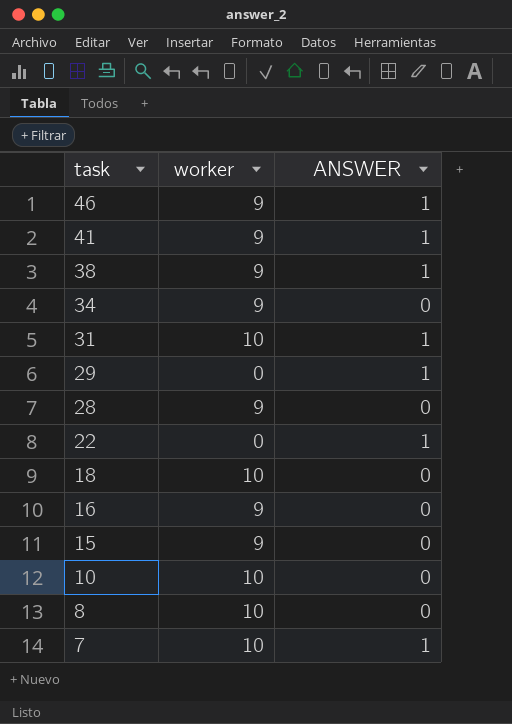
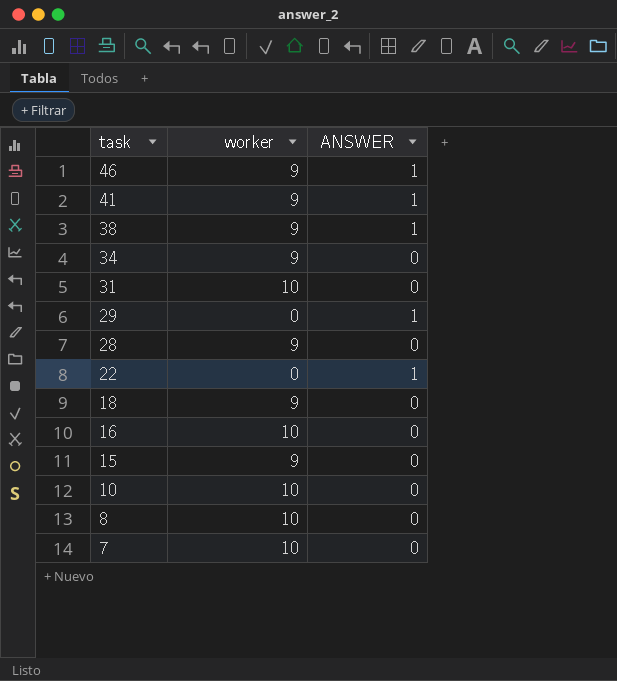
31 | ANSWER: 1 -> 0
18 | worker: 10 -> 9
16 | worker: 9 -> 10
7 | ANSWER: 1 -> 0

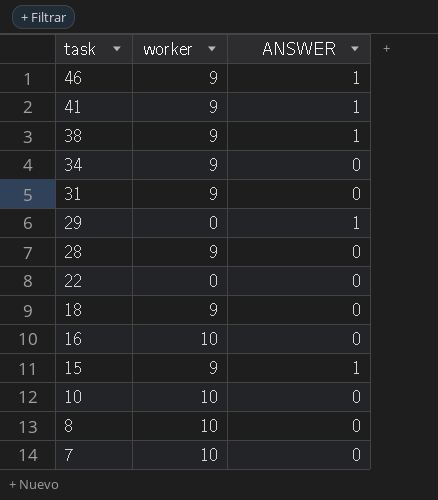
31 | worker: 10 -> 9
22 | ANSWER: 1 -> 0
15 | ANSWER: 0 -> 1

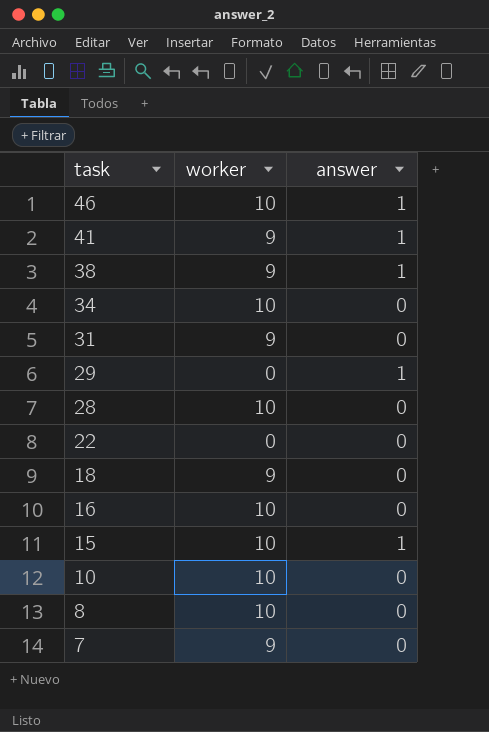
column name: ANSWER -> answer
46 | worker: 9 -> 10
34 | worker: 9 -> 10
28 | worker: 9 -> 10
15 | worker: 9 -> 10
7 | worker: 10 -> 9

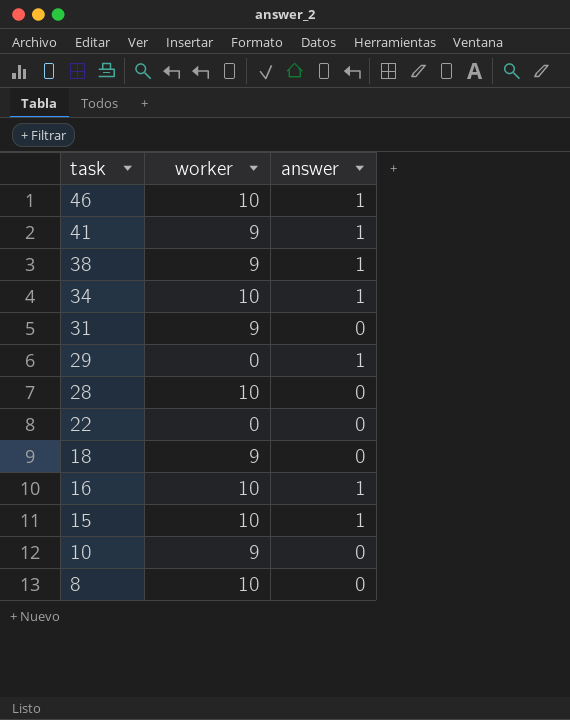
row 7: 9 | 0 -> none
34 | answer: 0 -> 1
16 | answer: 0 -> 1
10 | worker: 10 -> 9

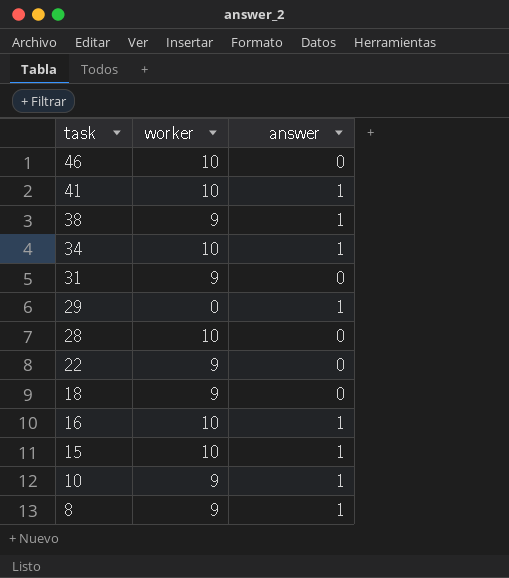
46 | answer: 1 -> 0
41 | worker: 9 -> 10
22 | worker: 0 -> 9
10 | answer: 0 -> 1
8 | worker: 10 -> 9
8 | answer: 0 -> 1

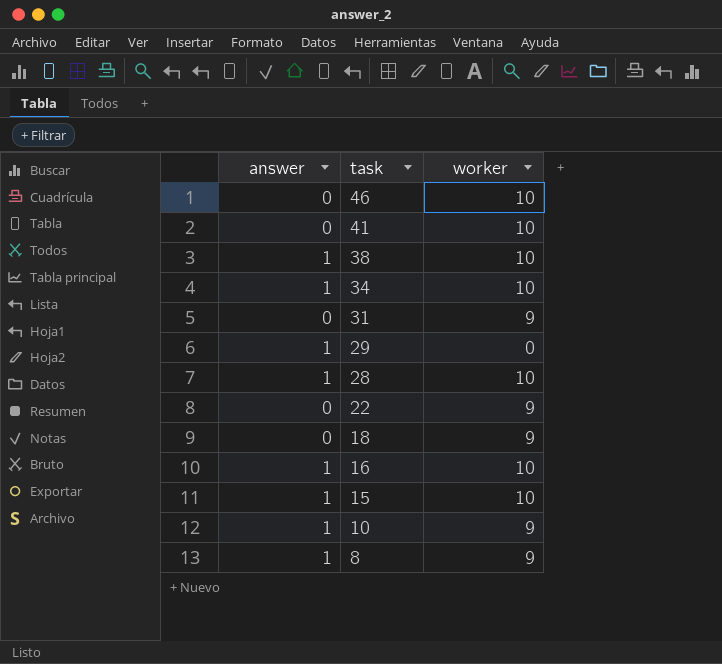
column answer | position: 3 -> 1
41 | answer: 1 -> 0
38 | worker: 9 -> 10
28 | answer: 0 -> 1

